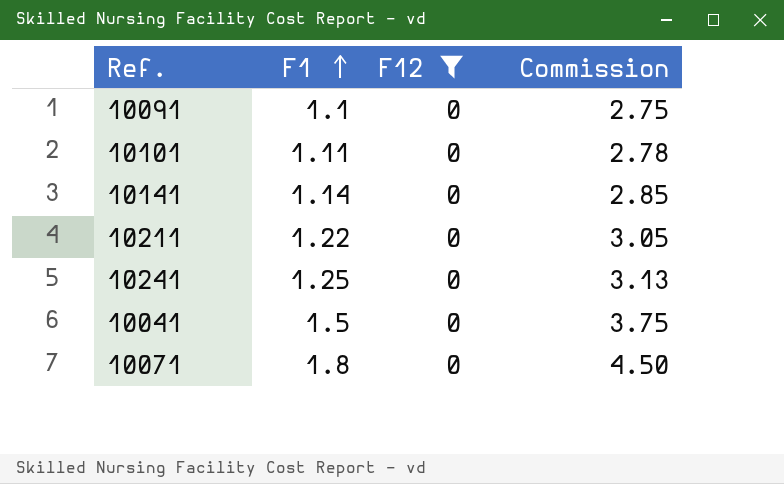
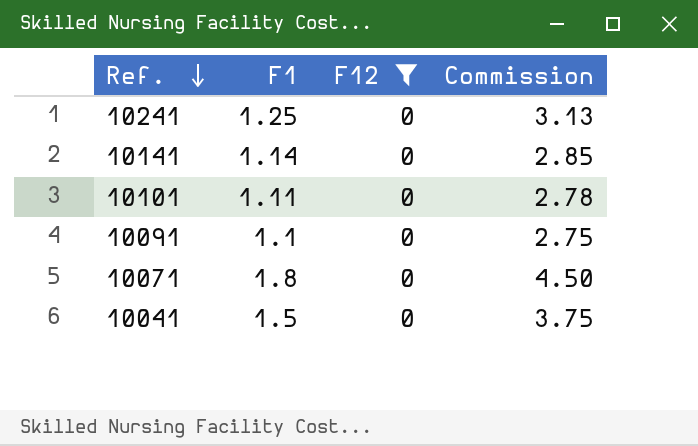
row order: F1 ascending -> Ref. descending
row 10211: 1.22 | 0 | 3.05 -> none

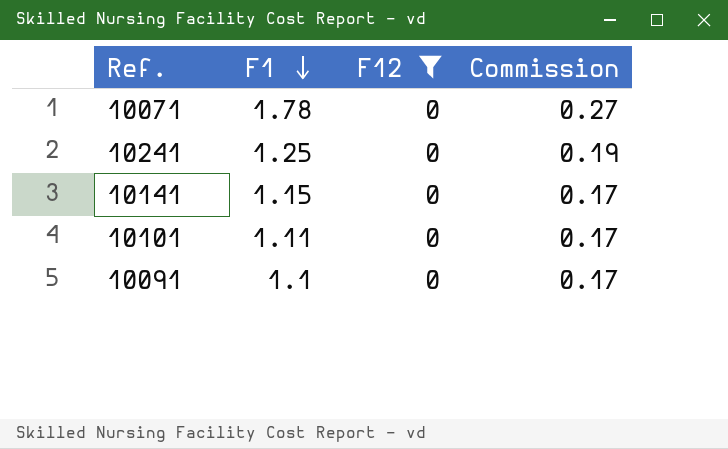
row order: Ref. descending -> F1 descending
column Commission | formula: [F1] * 2.5 -> [F1] * 0.15
row 10041: 1.5 | 0 | 3.75 -> none
10071 | F1: 1.8 -> 1.78
10141 | F1: 1.14 -> 1.15

